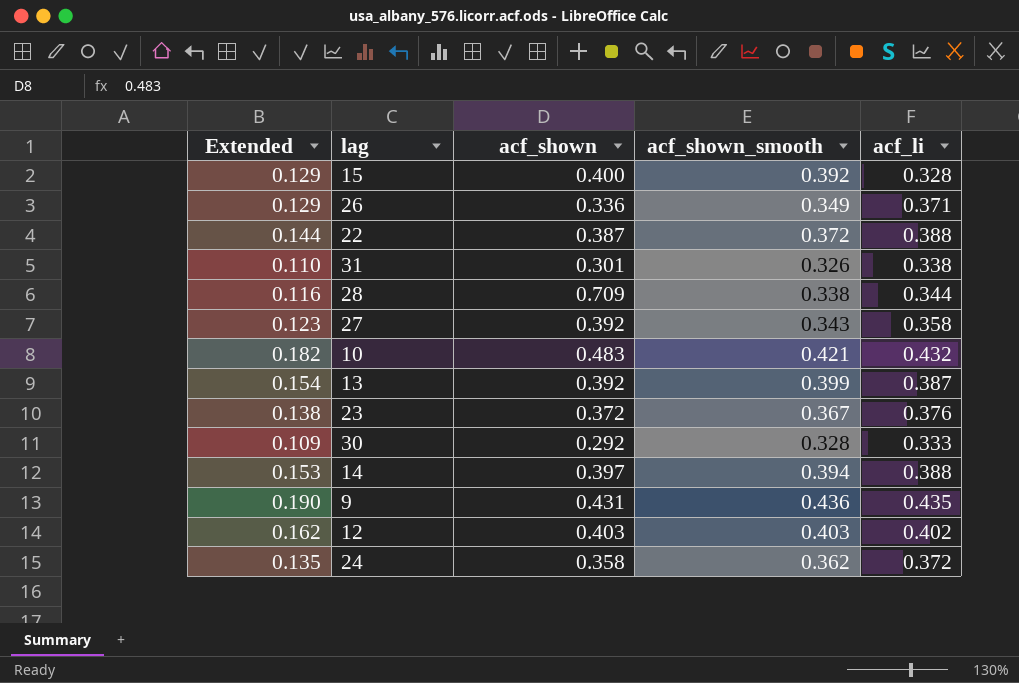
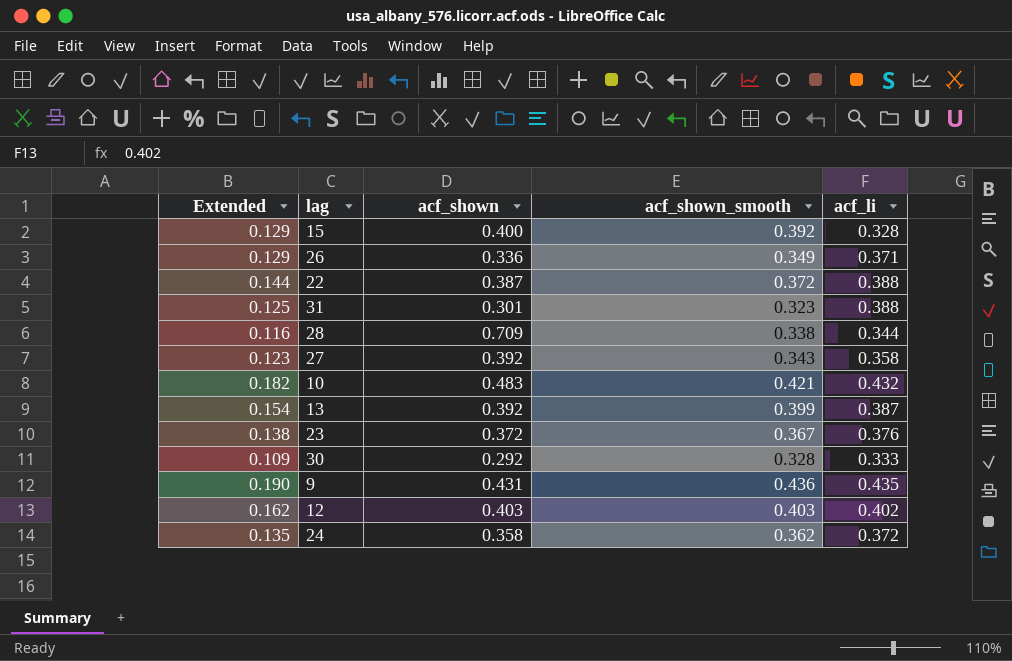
row 14: 0.153 | 0.397 | 0.394 | 0.388 -> none
31 | Extended: 0.110 -> 0.125
31 | acf_shown_smooth: 0.326 -> 0.323
31 | acf_li: 0.338 -> 0.388

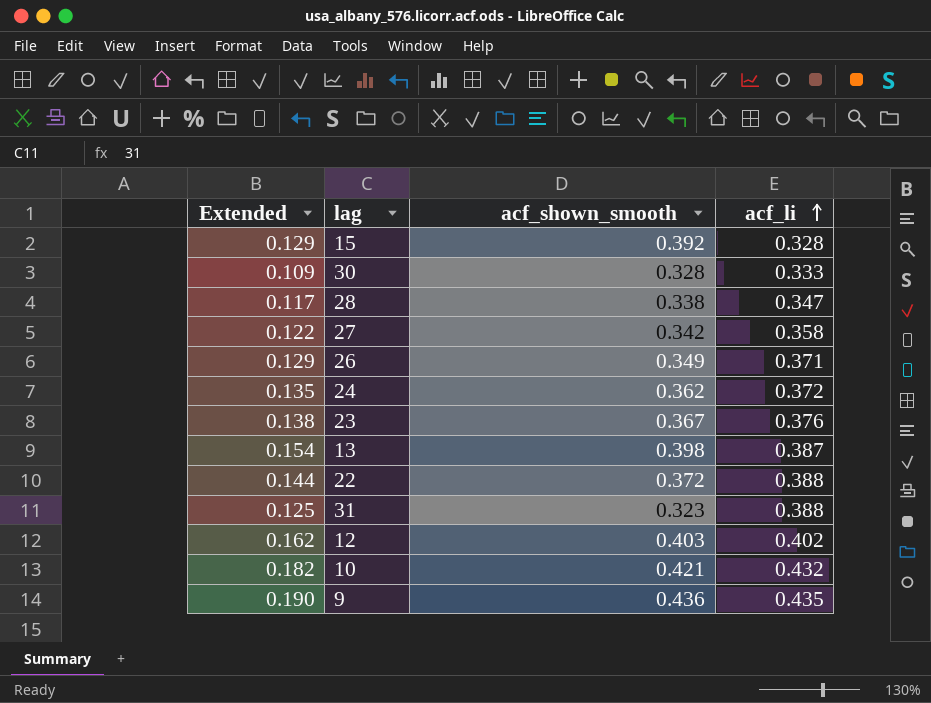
row order: none -> acf_li ascending
column acf_shown | position: 3 -> none
28 | Extended: 0.116 -> 0.117
28 | acf_li: 0.344 -> 0.347
27 | Extended: 0.123 -> 0.122
27 | acf_shown_smooth: 0.343 -> 0.342
13 | acf_shown_smooth: 0.399 -> 0.398

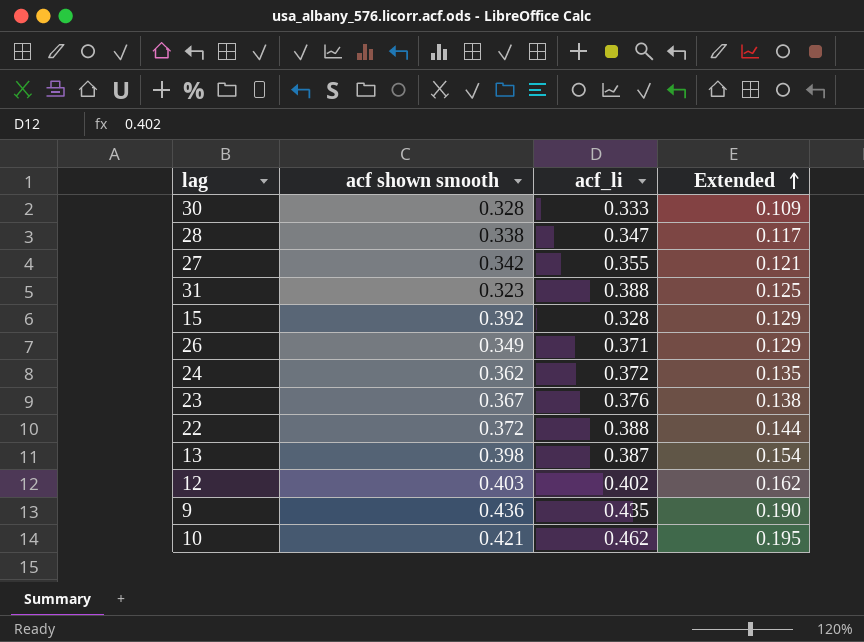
row order: acf_li ascending -> Extended ascending
column name: acf_shown_smooth -> acf shown smooth
column Extended | position: 1 -> 4
27 | acf_li: 0.358 -> 0.355
27 | Extended: 0.122 -> 0.121
10 | acf_li: 0.432 -> 0.462
10 | Extended: 0.182 -> 0.195

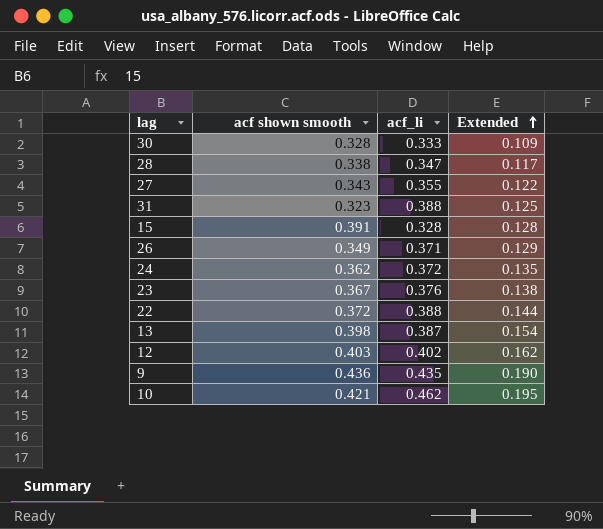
27 | acf shown smooth: 0.342 -> 0.343
27 | Extended: 0.121 -> 0.122
15 | acf shown smooth: 0.392 -> 0.391
15 | Extended: 0.129 -> 0.128

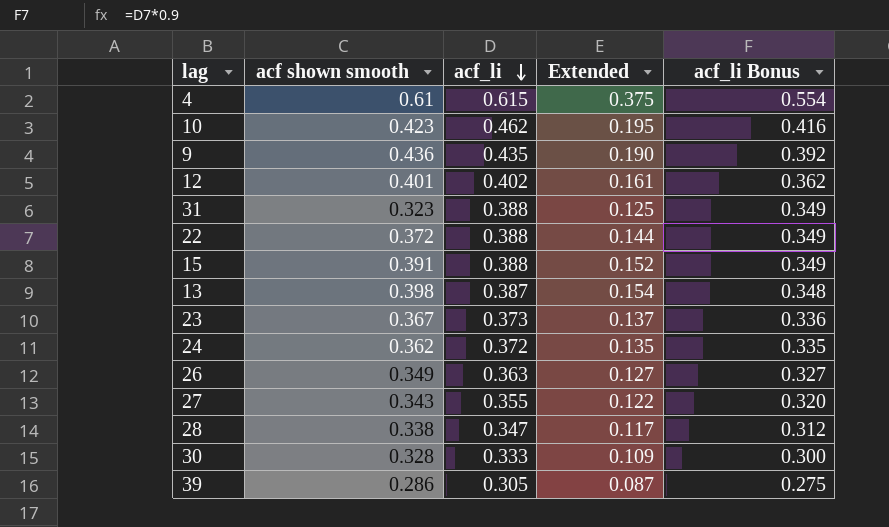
row order: Extended ascending -> acf_li descending
column acf_li Bonus | formula: none -> [acf_li] * 0.9
row 4: none -> 0.61 | 0.615 | 0.375 | 0.554
10 | acf shown smooth: 0.421 -> 0.423
12 | acf shown smooth: 0.403 -> 0.401
12 | Extended: 0.162 -> 0.161
15 | acf_li: 0.328 -> 0.388
15 | Extended: 0.128 -> 0.152
23 | acf_li: 0.376 -> 0.373
23 | Extended: 0.138 -> 0.137
26 | acf_li: 0.371 -> 0.363
26 | Extended: 0.129 -> 0.127
row 39: none -> 0.286 | 0.305 | 0.087 | 0.275

